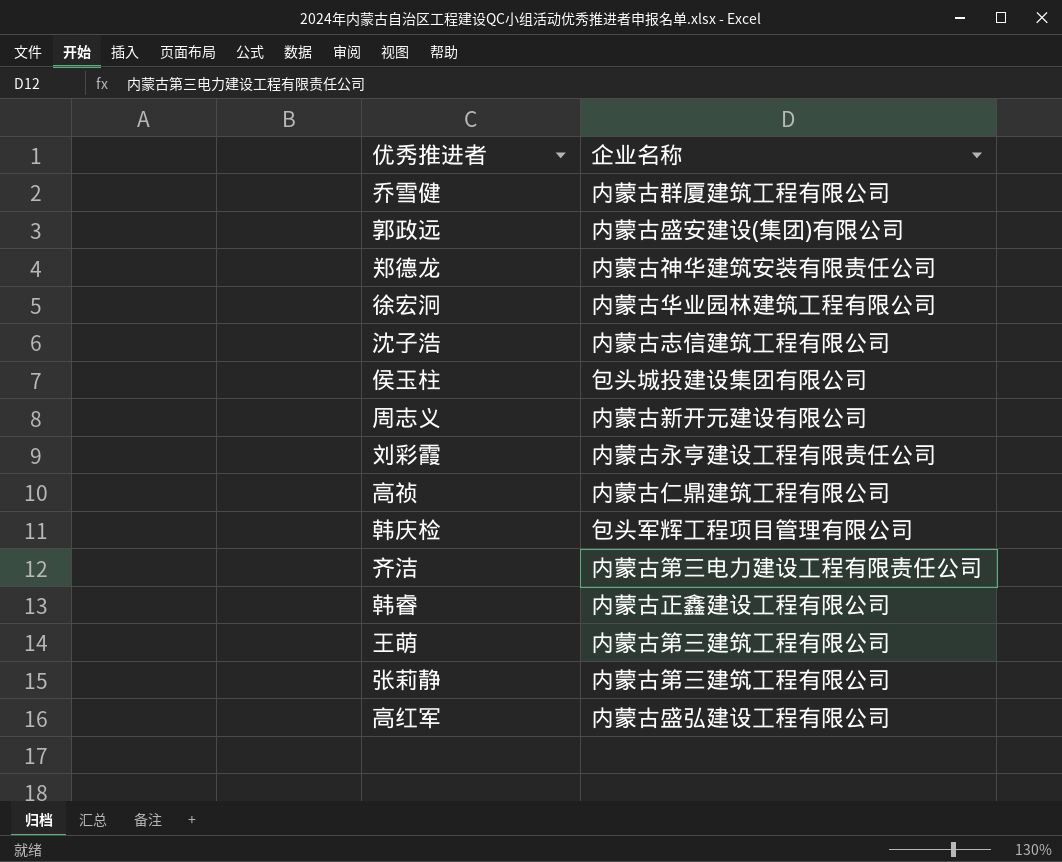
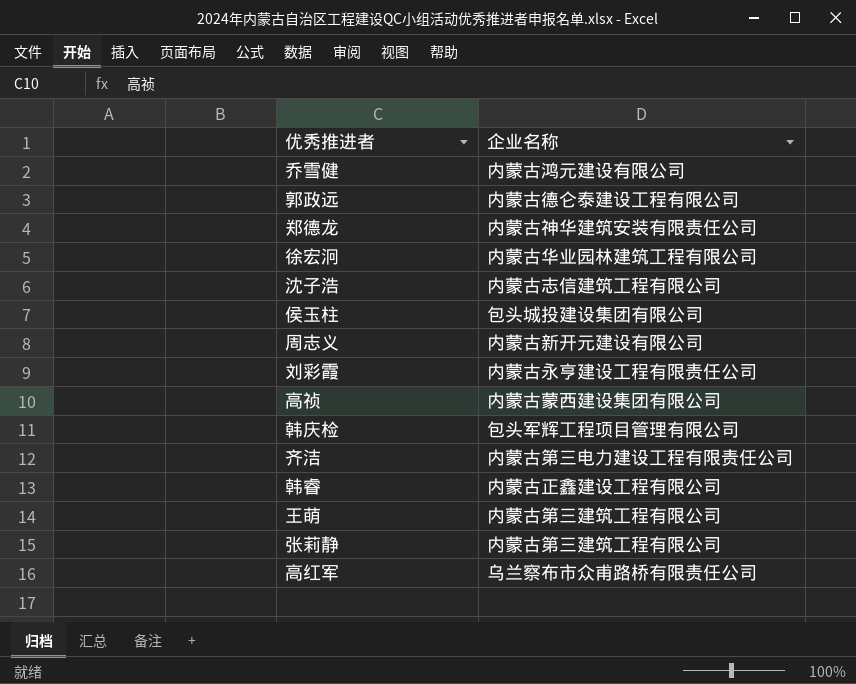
乔雪健 | 企业名称: 内蒙古群厦建筑工程有限公司 -> 内蒙古鸿元建设有限公司
郭政远 | 企业名称: 内蒙古盛安建设(集团)有限公司 -> 内蒙古德仑泰建设工程有限公司
高祯 | 企业名称: 内蒙古仁鼎建筑工程有限公司 -> 内蒙古蒙西建设集团有限公司
高红军 | 企业名称: 内蒙古盛弘建设工程有限公司 -> 乌兰察布市众甫路桥有限责任公司

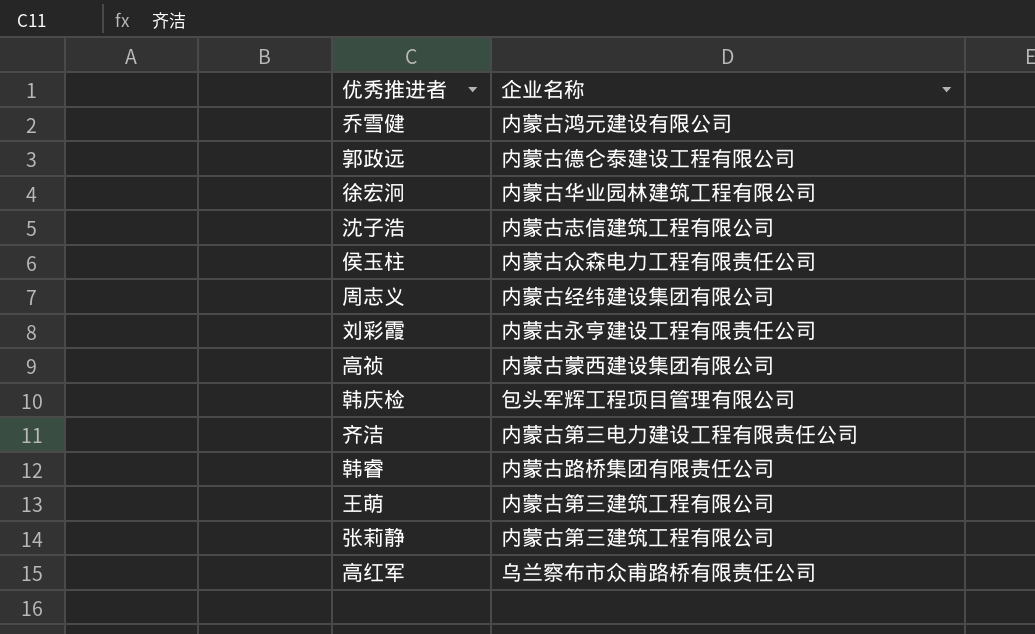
row 郑德龙: 内蒙古神华建筑安装有限责任公司 -> none
侯玉柱 | 企业名称: 包头城投建设集团有限公司 -> 内蒙古众森电力工程有限责任公司
周志义 | 企业名称: 内蒙古新开元建设有限公司 -> 内蒙古经纬建设集团有限公司
韩睿 | 企业名称: 内蒙古正鑫建设工程有限公司 -> 内蒙古路桥集团有限责任公司

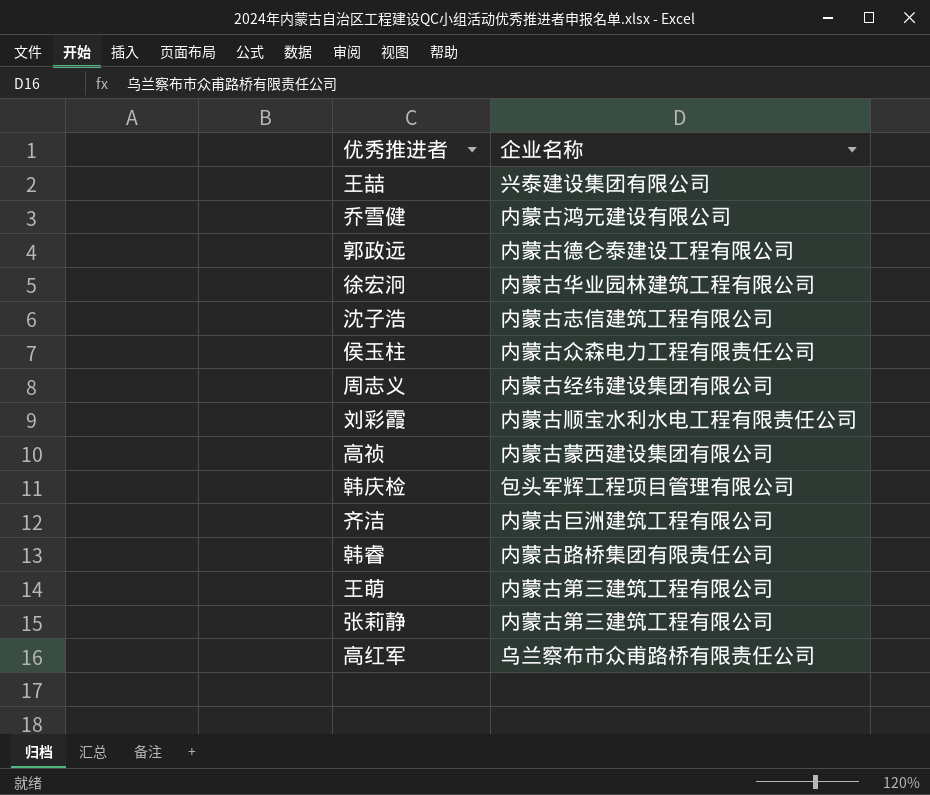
row 王喆: none -> 兴泰建设集团有限公司
刘彩霞 | 企业名称: 内蒙古永亨建设工程有限责任公司 -> 内蒙古顺宝水利水电工程有限责任公司
齐洁 | 企业名称: 内蒙古第三电力建设工程有限责任公司 -> 内蒙古巨洲建筑工程有限公司

